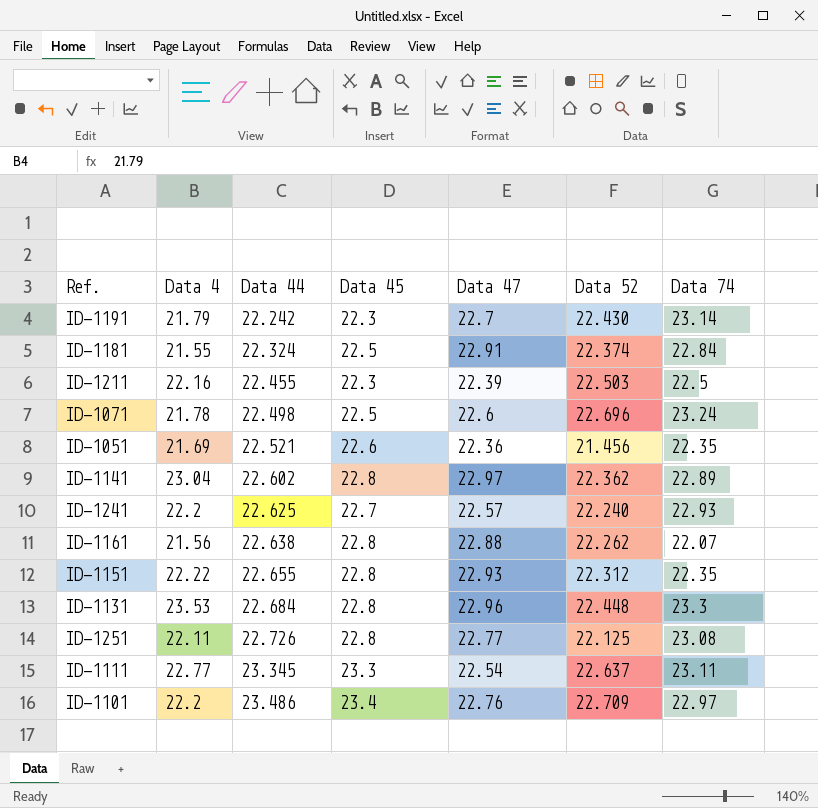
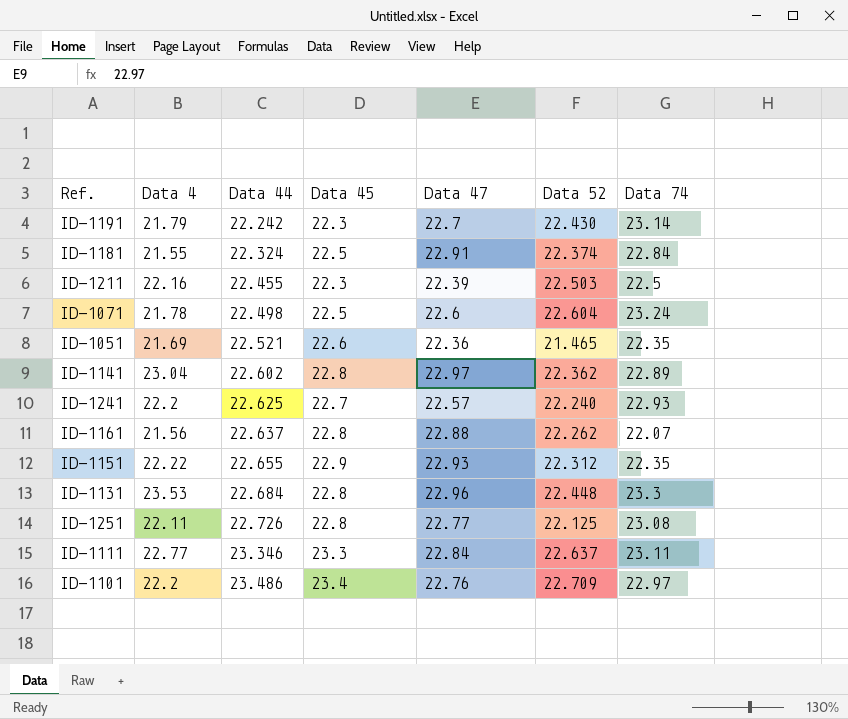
ID-1071 | Data 52: 22.696 -> 22.604
ID-1051 | Data 52: 21.456 -> 21.465
ID-1161 | Data 44: 22.638 -> 22.637
ID-1151 | Data 45: 22.8 -> 22.9
ID-1111 | Data 44: 23.345 -> 23.346
ID-1111 | Data 47: 22.54 -> 22.84

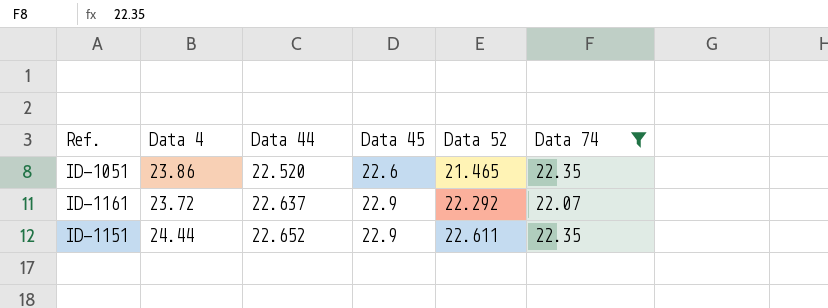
filter: none -> Data 74 <= 22.35
column Data 47 | position: 5 -> none
ID-1051 | Data 4: 21.69 -> 23.86
ID-1051 | Data 44: 22.521 -> 22.520
ID-1161 | Data 4: 21.56 -> 23.72
ID-1161 | Data 45: 22.8 -> 22.9
ID-1161 | Data 52: 22.262 -> 22.292
ID-1151 | Data 4: 22.22 -> 24.44
ID-1151 | Data 44: 22.655 -> 22.652
ID-1151 | Data 52: 22.312 -> 22.611

